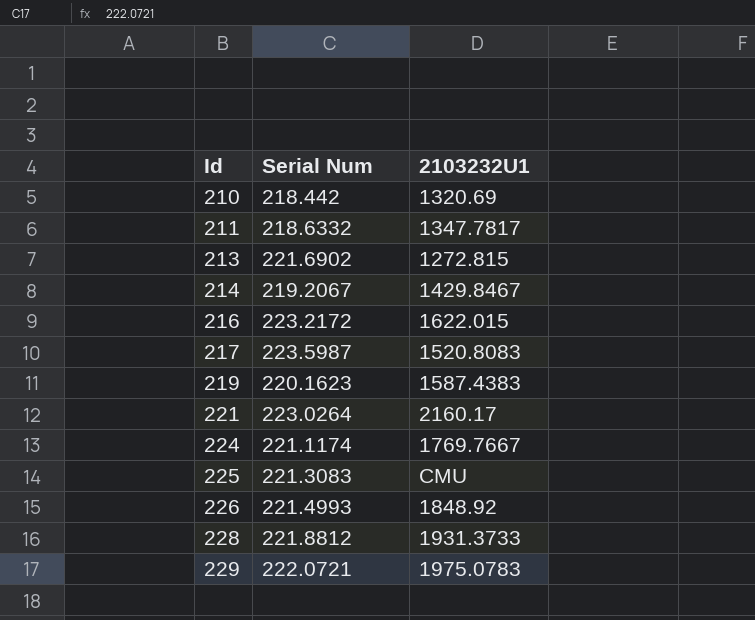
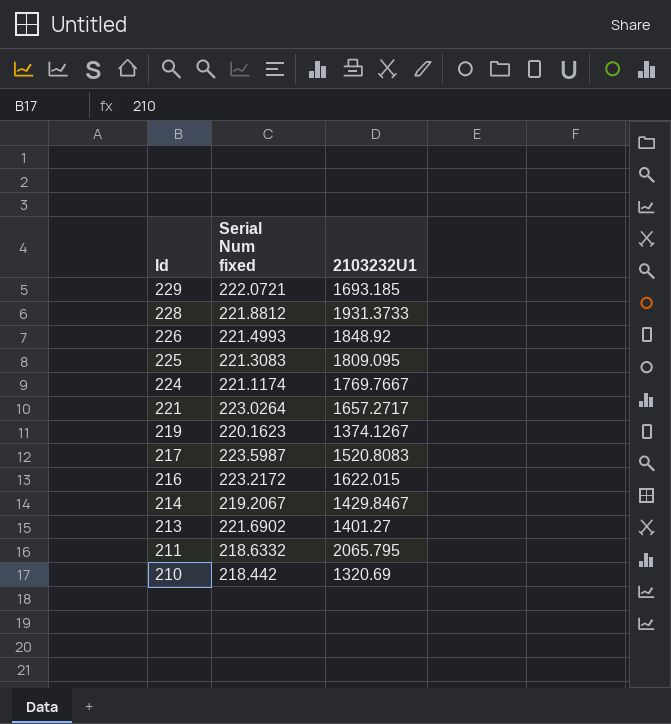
row order: Id ascending -> Id descending
column name: Serial Num -> Serial Num fixed
229 | 2103232U1: 1975.0783 -> 1693.185
225 | 2103232U1: CMU -> 1809.095
221 | 2103232U1: 2160.17 -> 1657.2717
219 | 2103232U1: 1587.4383 -> 1374.1267
213 | 2103232U1: 1272.815 -> 1401.27
211 | 2103232U1: 1347.7817 -> 2065.795

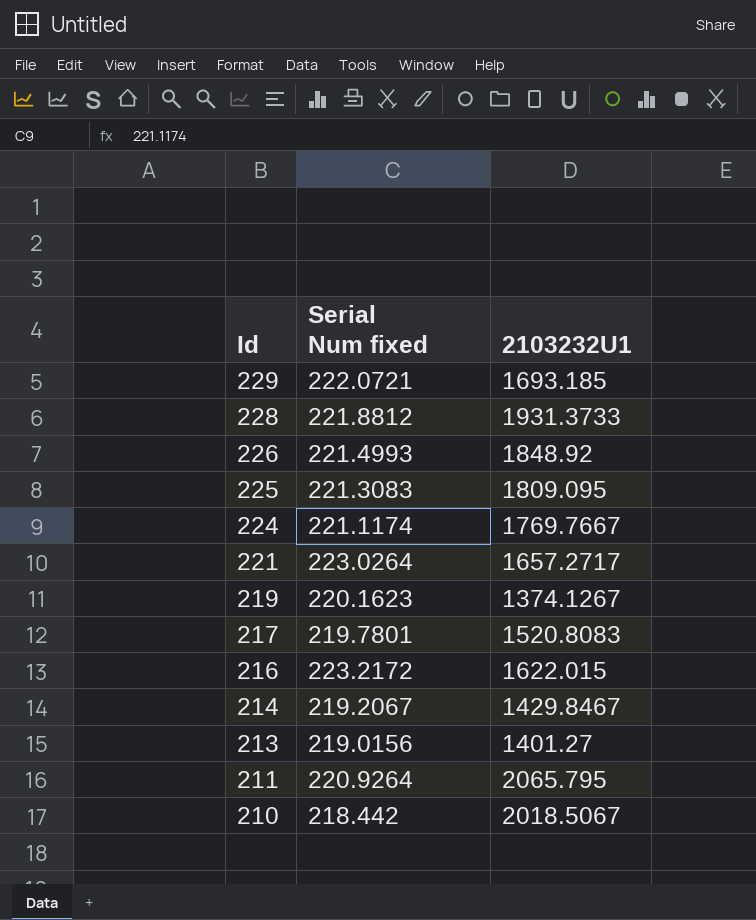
217 | Serial Num fixed: 223.5987 -> 219.7801
213 | Serial Num fixed: 221.6902 -> 219.0156
211 | Serial Num fixed: 218.6332 -> 220.9264
210 | 2103232U1: 1320.69 -> 2018.5067

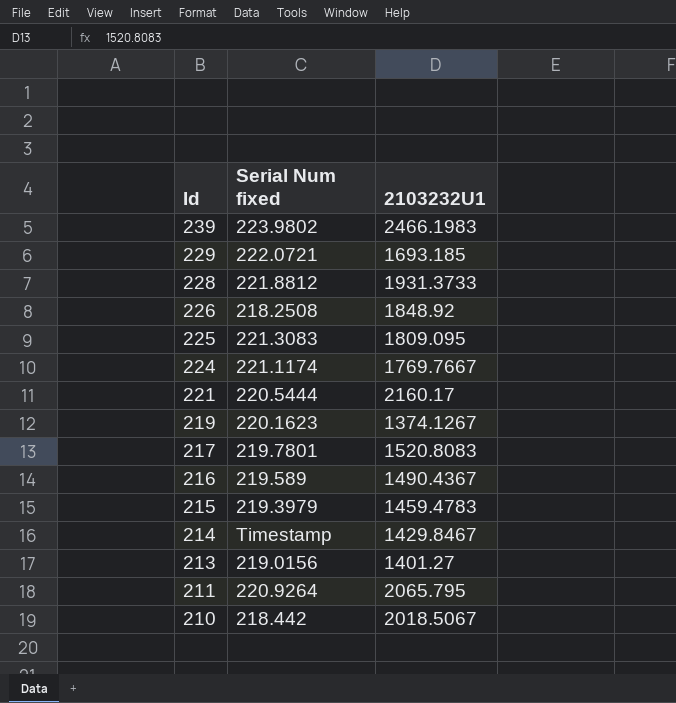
row 239: none -> 223.9802 | 2466.1983
226 | Serial Num fixed: 221.4993 -> 218.2508
221 | Serial Num fixed: 223.0264 -> 220.5444
221 | 2103232U1: 1657.2717 -> 2160.17
216 | Serial Num fixed: 223.2172 -> 219.589
216 | 2103232U1: 1622.015 -> 1490.4367
row 215: none -> 219.3979 | 1459.4783
214 | Serial Num fixed: 219.2067 -> Timestamp

